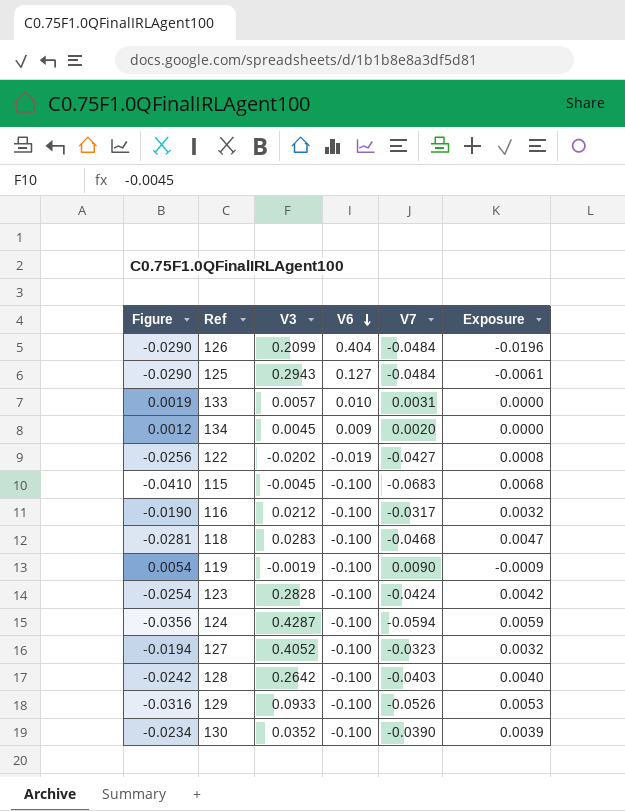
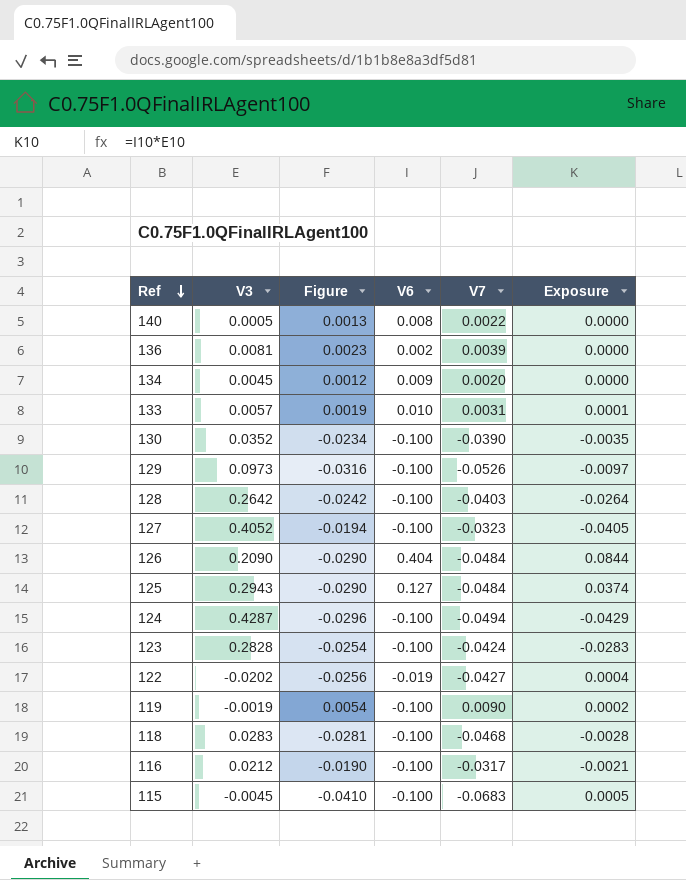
row order: V6 descending -> Ref descending
column Figure | position: 1 -> 3
column Exposure | formula: [V6] * [V7] -> [V3] * [V6]
row 140: none -> 0.0005 | 0.0013 | 0.008 | 0.0022 | 0.0000
row 136: none -> 0.0081 | 0.0023 | 0.002 | 0.0039 | 0.0000
129 | V3: 0.0933 -> 0.0973
126 | V3: 0.2099 -> 0.2090
124 | Figure: -0.0356 -> -0.0296
124 | V7: -0.0594 -> -0.0494

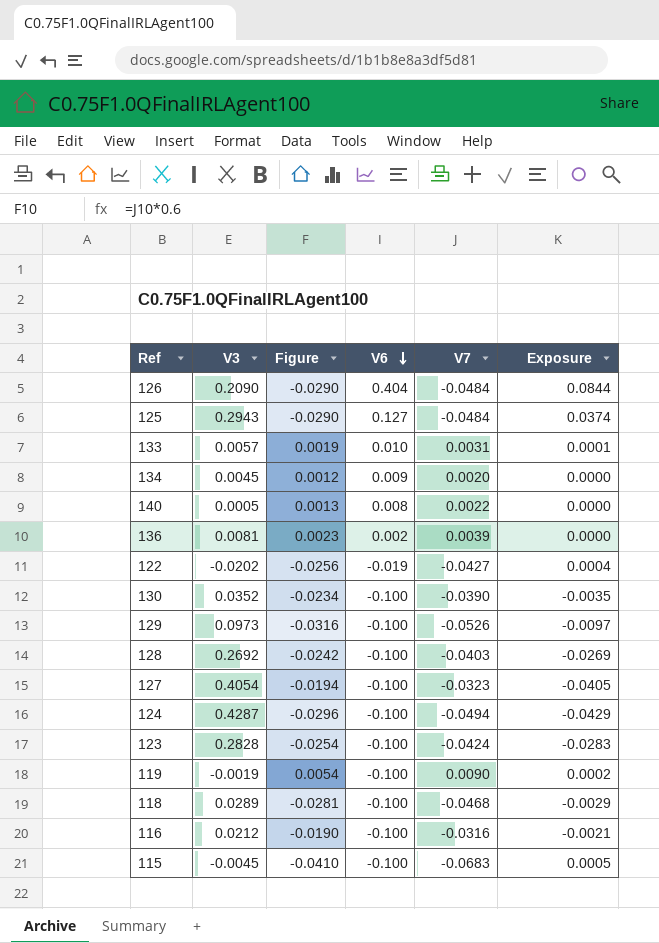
row order: Ref descending -> V6 descending
128 | V3: 0.2642 -> 0.2692
128 | Exposure: -0.0264 -> -0.0269
127 | V3: 0.4052 -> 0.4054
118 | V3: 0.0283 -> 0.0289
118 | Exposure: -0.0028 -> -0.0029
116 | V7: -0.0317 -> -0.0316

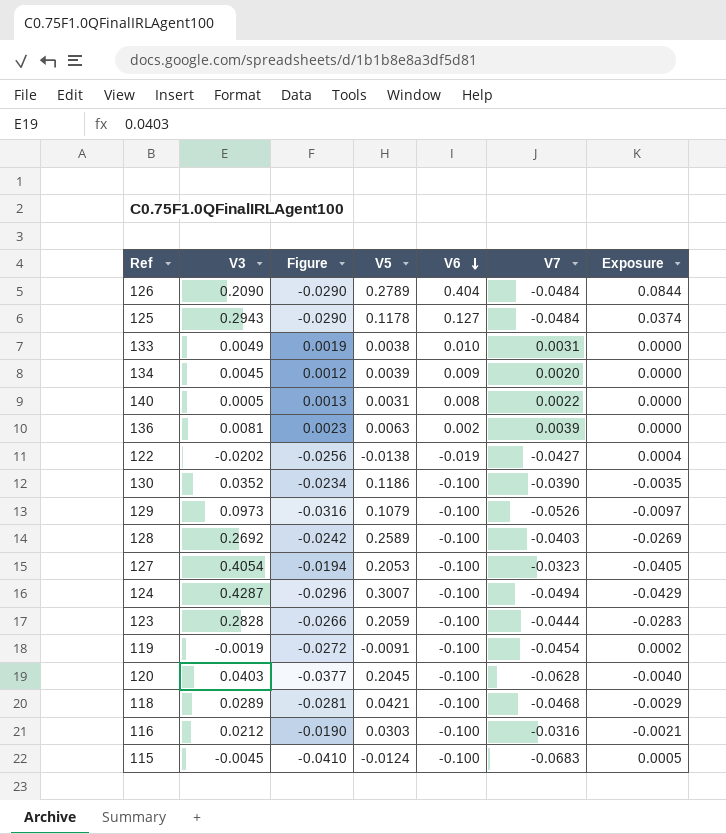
column V5 | position: none -> 4
133 | V3: 0.0057 -> 0.0049
133 | Exposure: 0.0001 -> 0.0000
123 | Figure: -0.0254 -> -0.0266
123 | V7: -0.0424 -> -0.0444
119 | Figure: 0.0054 -> -0.0272
119 | V7: 0.0090 -> -0.0454
row 120: none -> 0.0403 | -0.0377 | 0.2045 | -0.100 | -0.0628 | -0.0040

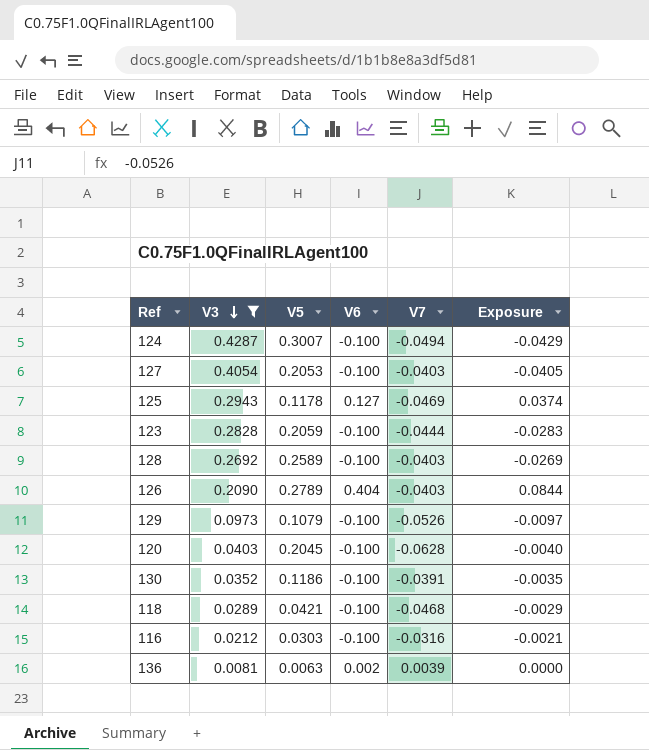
filter: none -> V3 >= 0.0081
row order: V6 descending -> V3 descending
column Figure | formula: [V7] * 0.6 -> none
127 | V7: -0.0323 -> -0.0403
125 | V7: -0.0484 -> -0.0469
126 | V7: -0.0484 -> -0.0403
130 | V7: -0.0390 -> -0.0391

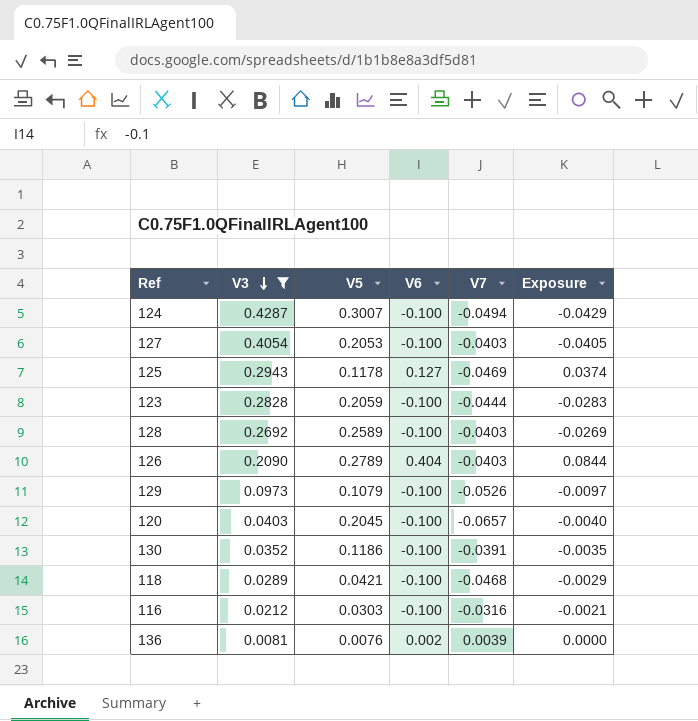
120 | V7: -0.0628 -> -0.0657
136 | V5: 0.0063 -> 0.0076

